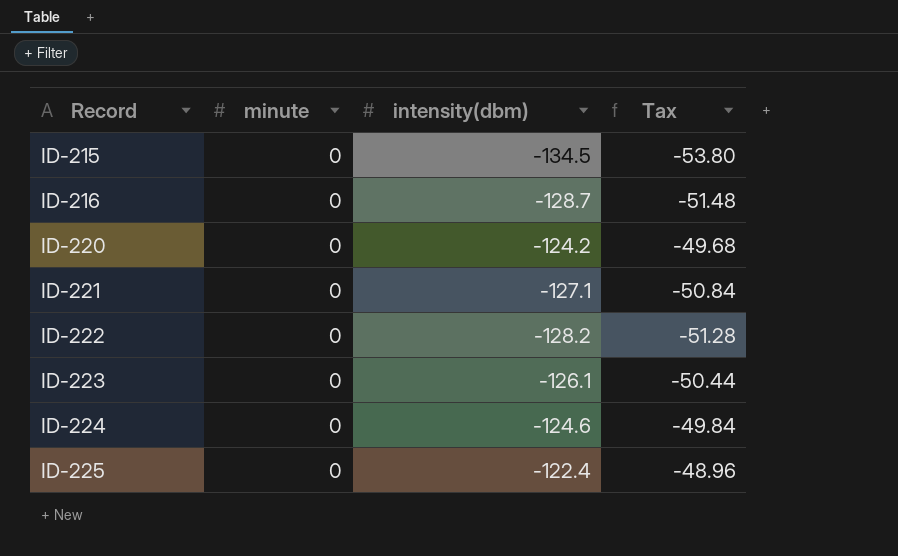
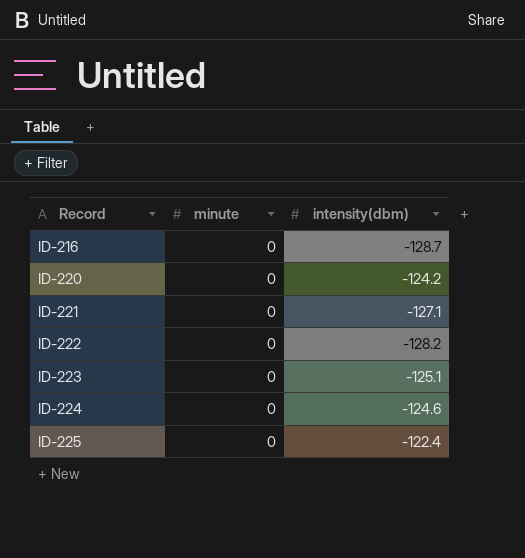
column Tax | formula: [intensity(dbm)] * 0.4 -> none
row ID-215: 0 | -134.5 | -53.80 -> none
ID-223 | intensity(dbm): -126.1 -> -125.1

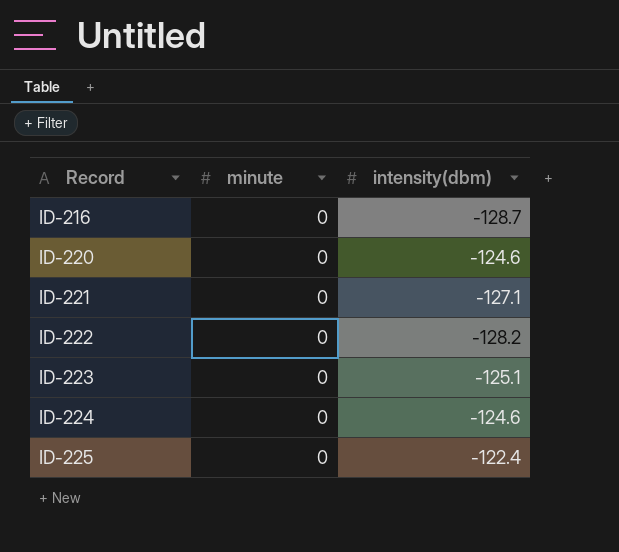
ID-220 | intensity(dbm): -124.2 -> -124.6

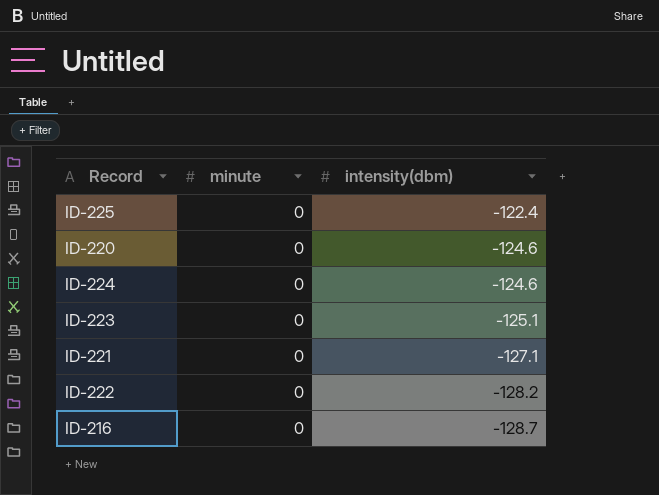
row order: Record ascending -> intensity(dbm) descending

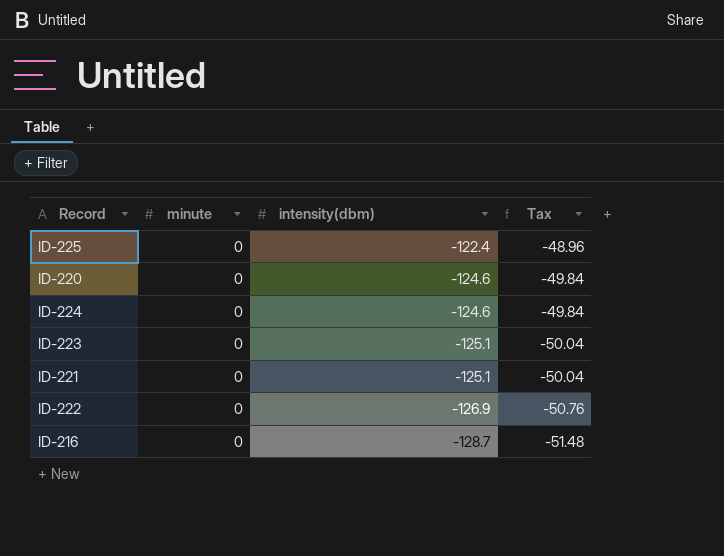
column Tax | formula: none -> [intensity(dbm)] * 0.4
ID-221 | intensity(dbm): -127.1 -> -125.1
ID-222 | intensity(dbm): -128.2 -> -126.9

